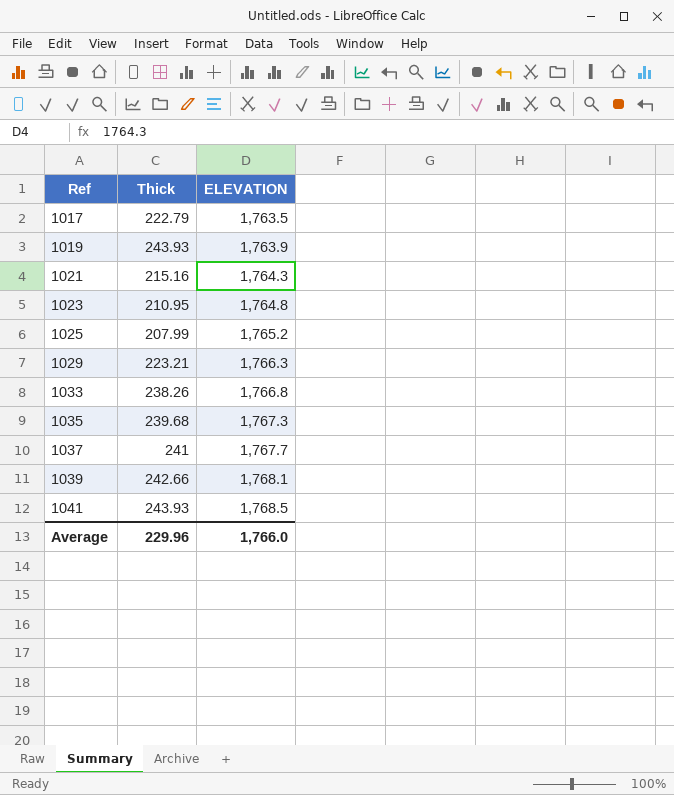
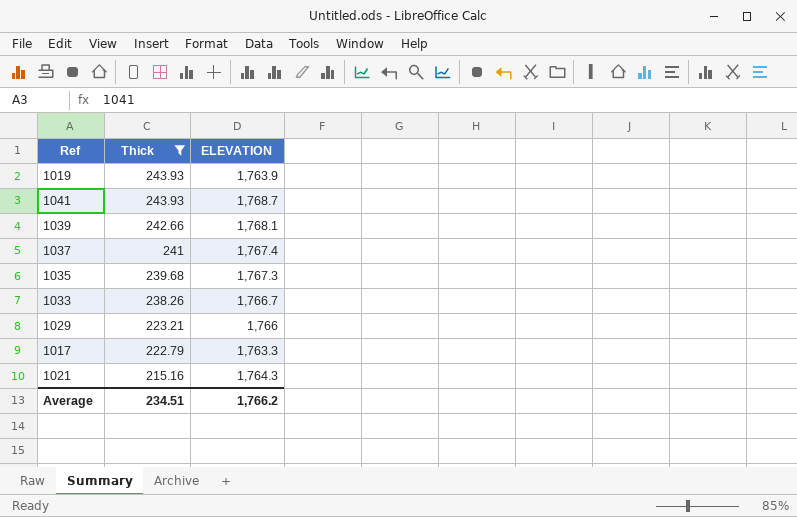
filter: none -> Thick >= 215.16
row order: Ref ascending -> Thick descending
1041 | ELEVATION: 1,768.5 -> 1,768.7
1037 | ELEVATION: 1,767.7 -> 1,767.4
1033 | ELEVATION: 1,766.8 -> 1,766.7
1029 | ELEVATION: 1,766.3 -> 1,766
1017 | ELEVATION: 1,763.5 -> 1,763.3
Average | Thick: 229.96 -> 234.51
Average | ELEVATION: 1,766.0 -> 1,766.2

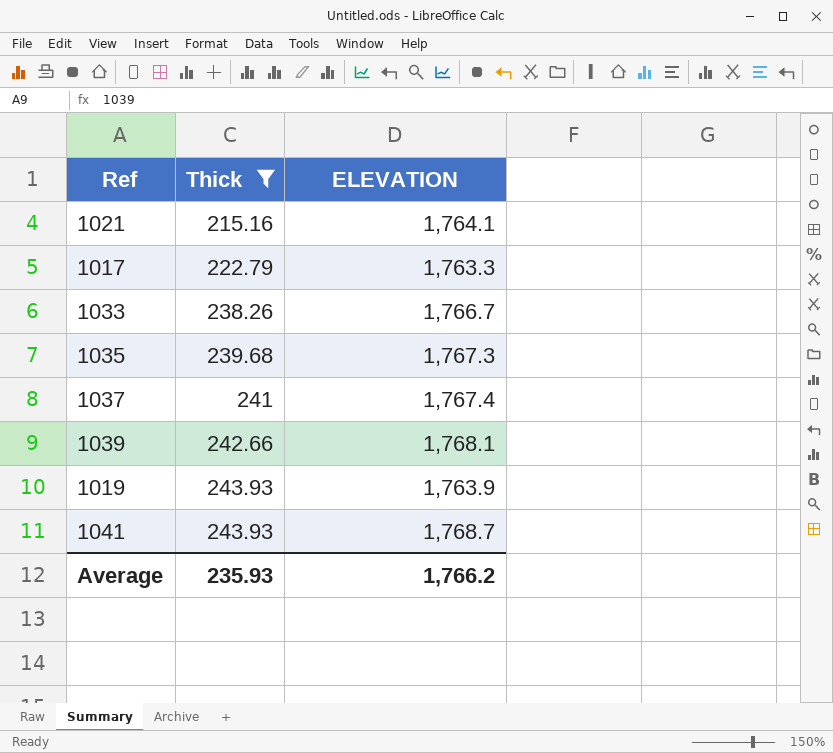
row order: Thick descending -> Thick ascending
row 1029: 223.21 | 1,766 -> none
1021 | ELEVATION: 1,764.3 -> 1,764.1
Average | Thick: 234.51 -> 235.93

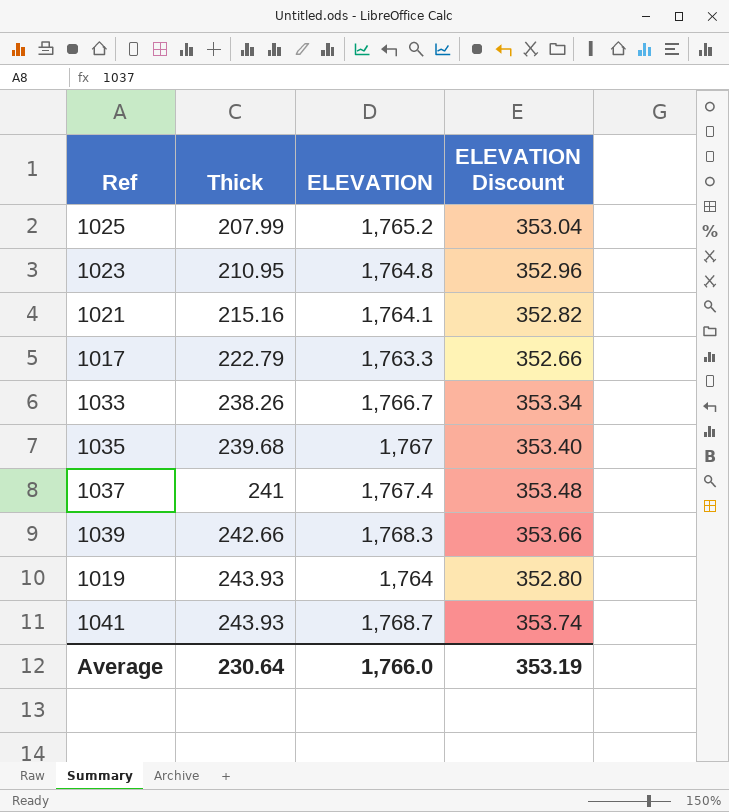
filter: Thick >= 215.16 -> none
column ELEVATION Discount | formula: none -> [ELEVATION] * 0.2
1035 | ELEVATION: 1,767.3 -> 1,767
1039 | ELEVATION: 1,768.1 -> 1,768.3
1019 | ELEVATION: 1,763.9 -> 1,764
Average | Thick: 235.93 -> 230.64
Average | ELEVATION: 1,766.2 -> 1,766.0

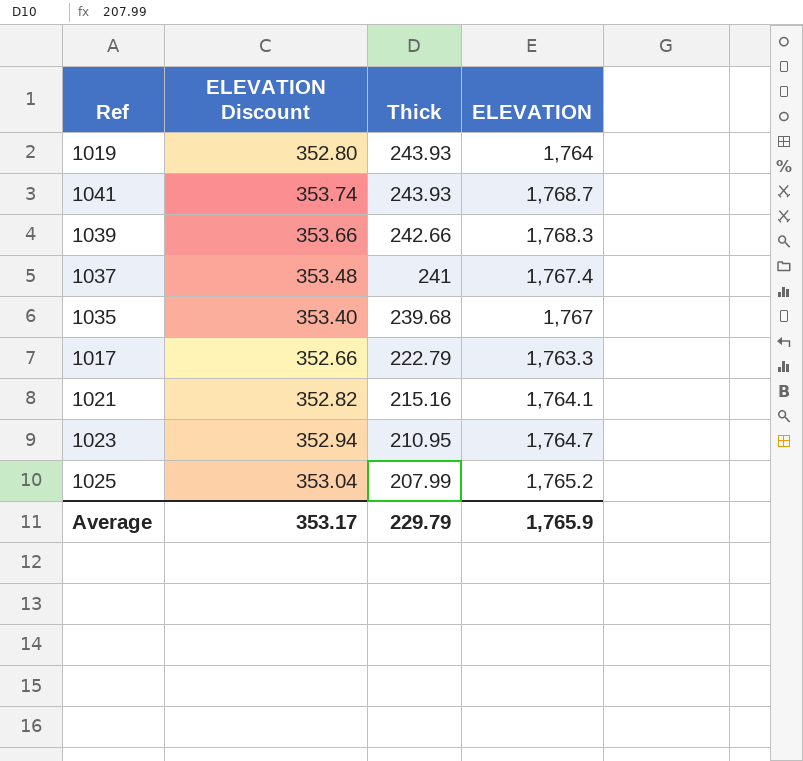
row order: Thick ascending -> Thick descending
column ELEVATION Discount | position: 4 -> 2
row 1033: 238.26 | 1,766.7 | 353.34 -> none
1023 | ELEVATION Discount: 352.96 -> 352.94
1023 | ELEVATION: 1,764.8 -> 1,764.7
Average | ELEVATION Discount: 353.19 -> 353.17
Average | Thick: 230.64 -> 229.79
Average | ELEVATION: 1,766.0 -> 1,765.9

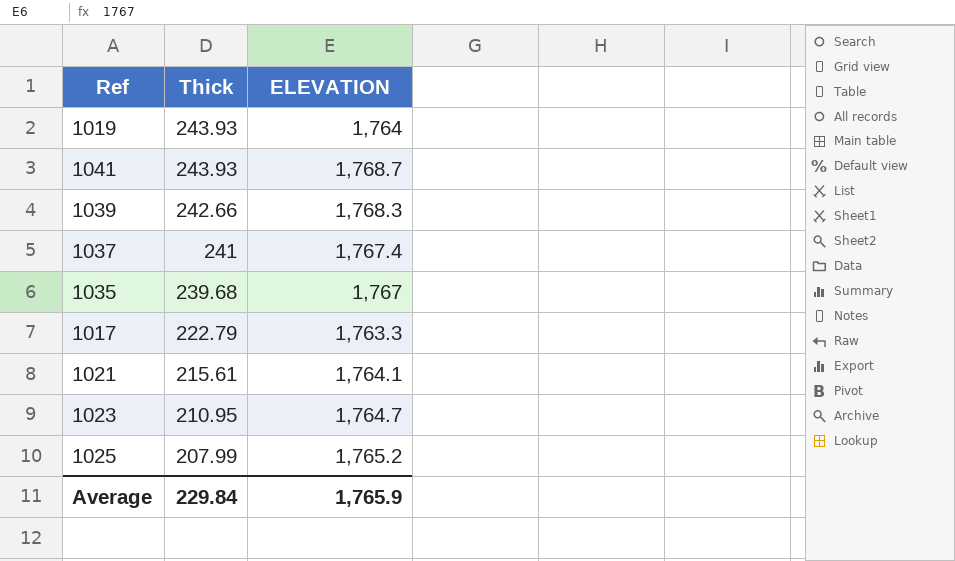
column ELEVATION Discount | formula: [ELEVATION] * 0.2 -> none
1021 | Thick: 215.16 -> 215.61
Average | Thick: 229.79 -> 229.84

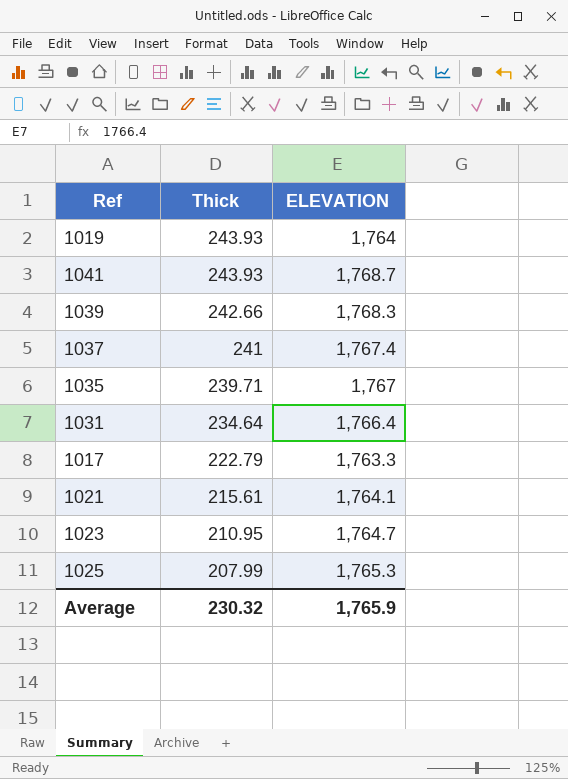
1035 | Thick: 239.68 -> 239.71
row 1031: none -> 234.64 | 1,766.4
1025 | ELEVATION: 1,765.2 -> 1,765.3
Average | Thick: 229.84 -> 230.32

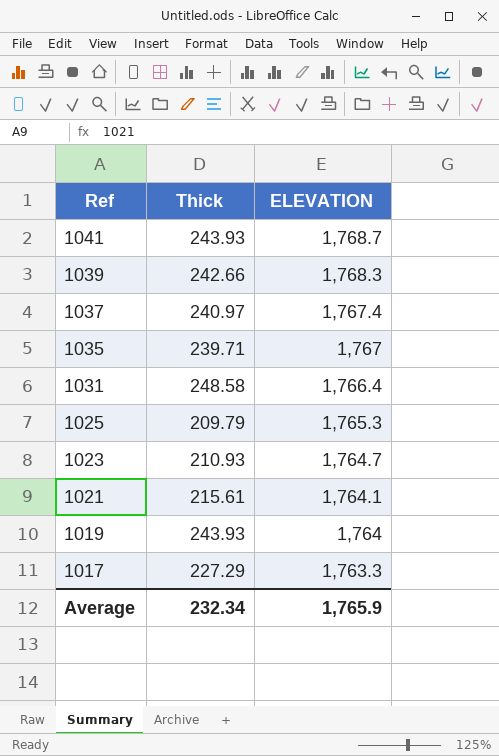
row order: Thick descending -> Ref descending
1037 | Thick: 241 -> 240.97
1031 | Thick: 234.64 -> 248.58
1025 | Thick: 207.99 -> 209.79
1023 | Thick: 210.95 -> 210.93
1017 | Thick: 222.79 -> 227.29
Average | Thick: 230.32 -> 232.34

